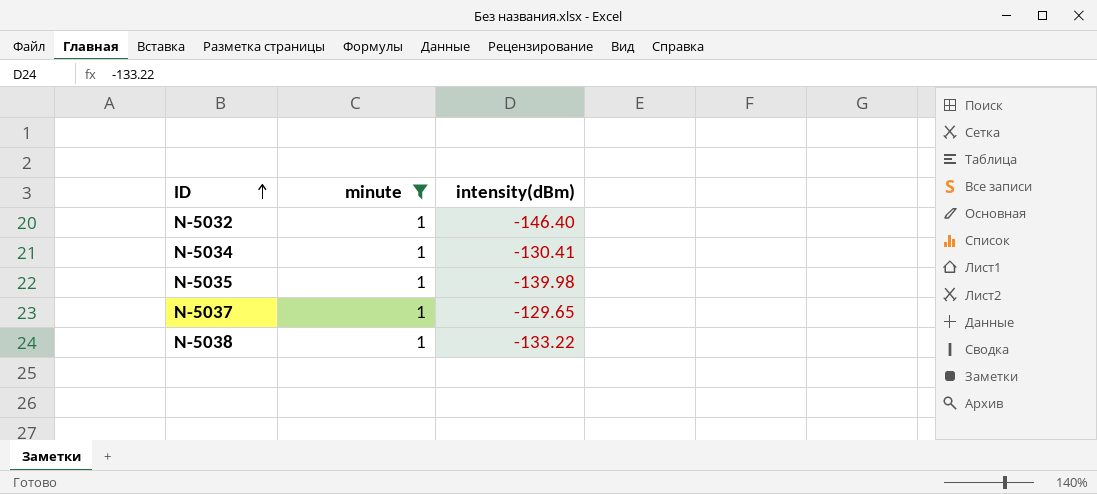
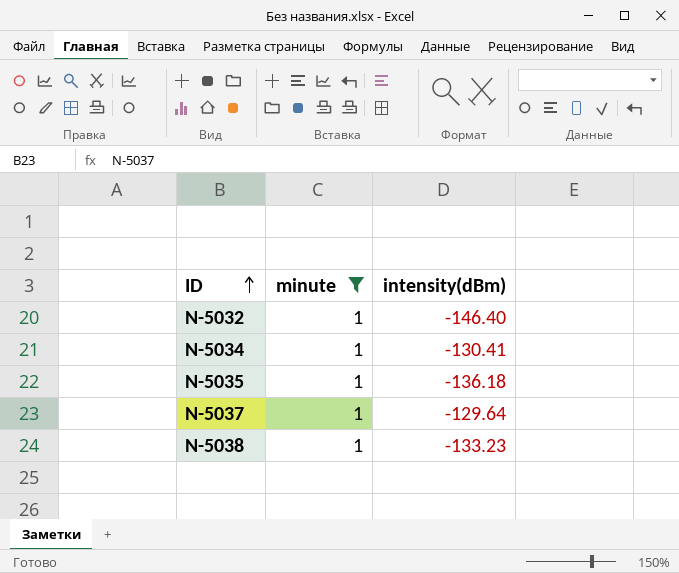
N-5035 | intensity(dBm): -139.98 -> -136.18
N-5037 | intensity(dBm): -129.65 -> -129.64
N-5038 | intensity(dBm): -133.22 -> -133.23

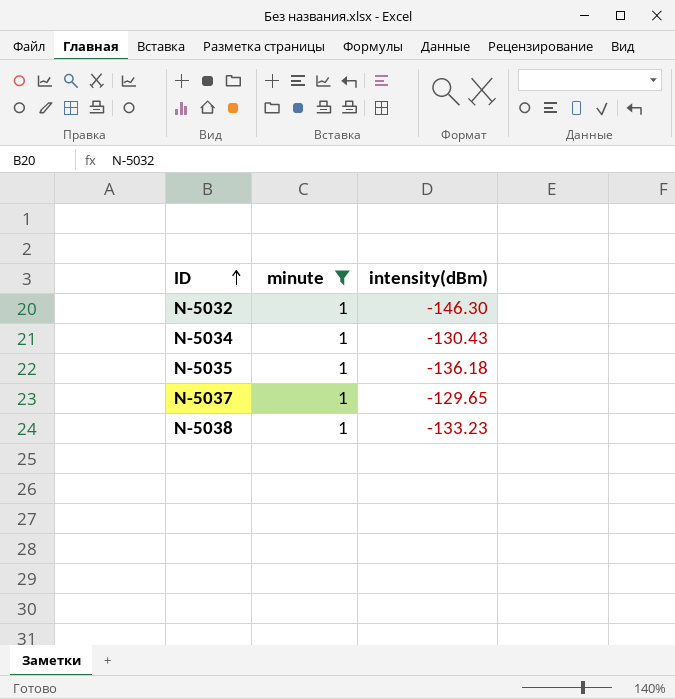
N-5032 | intensity(dBm): -146.40 -> -146.30
N-5034 | intensity(dBm): -130.41 -> -130.43
N-5037 | intensity(dBm): -129.64 -> -129.65

